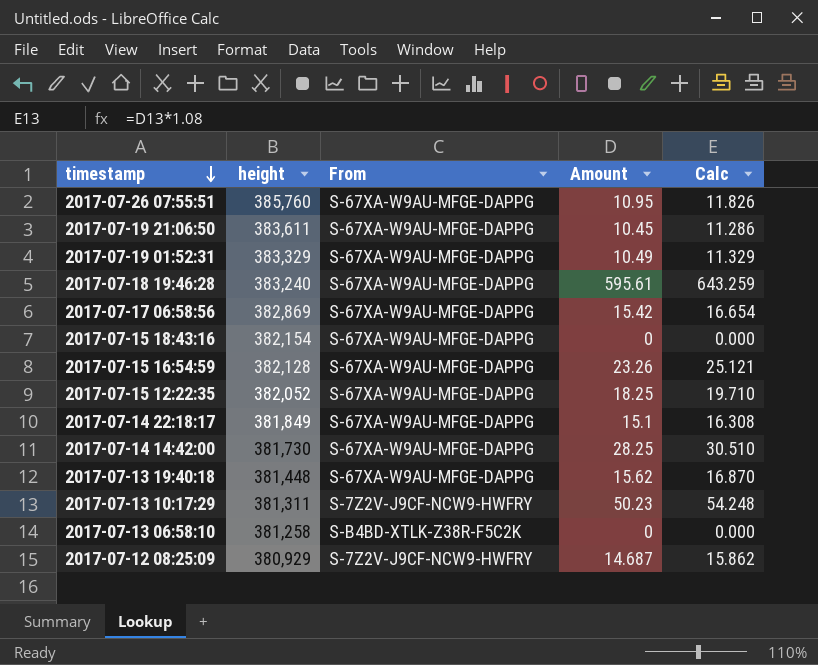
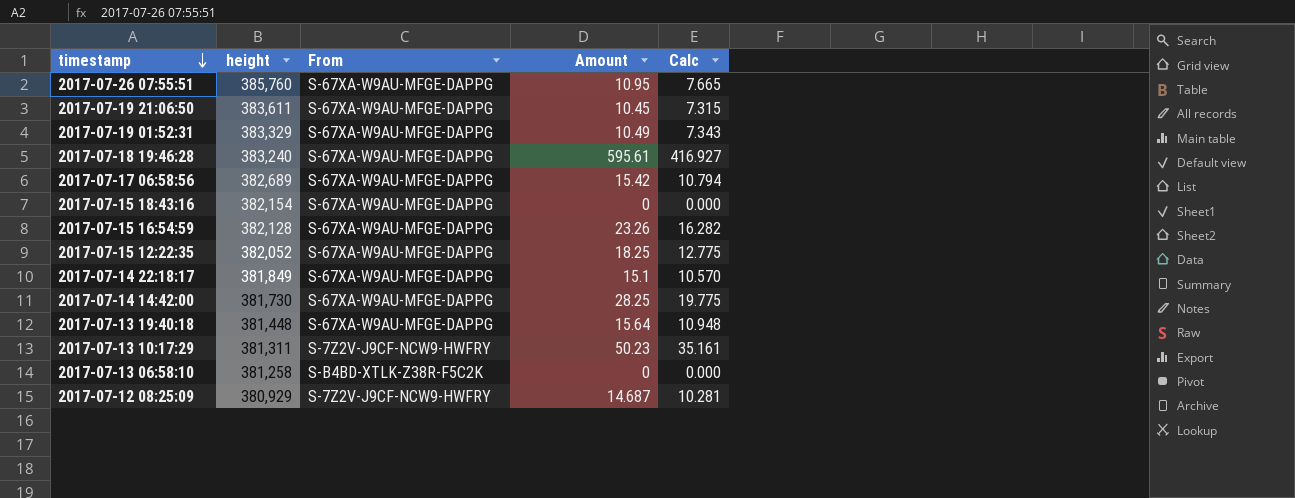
column Calc | formula: [Amount] * 1.08 -> [Amount] * 0.7
2017-07-17 06:58:56 | height: 382,869 -> 382,689
2017-07-13 19:40:18 | Amount: 15.62 -> 15.64

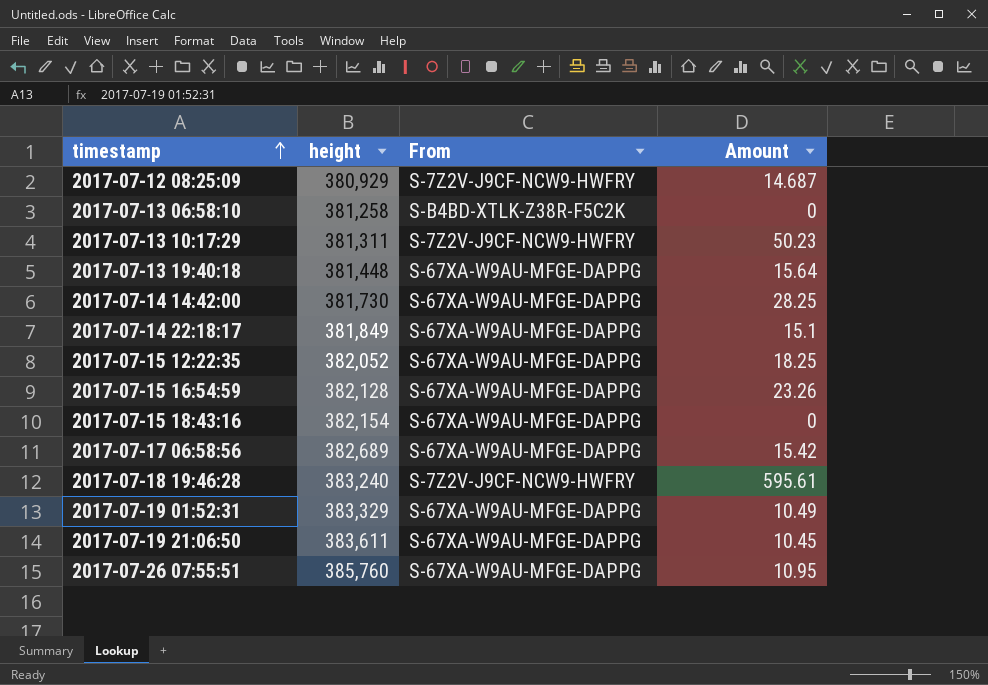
row order: timestamp descending -> timestamp ascending
column Calc | formula: [Amount] * 0.7 -> none
2017-07-18 19:46:28 | From: S-67XA-W9AU-MFGE-DAPPG -> S-7Z2V-J9CF-NCW9-HWFRY

